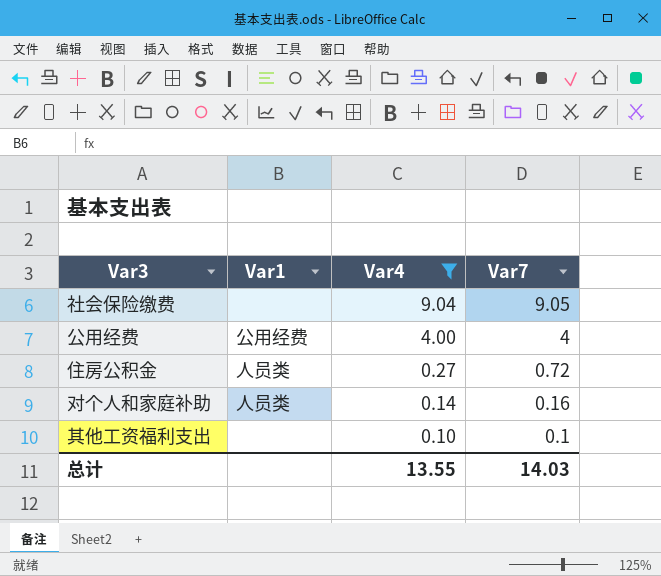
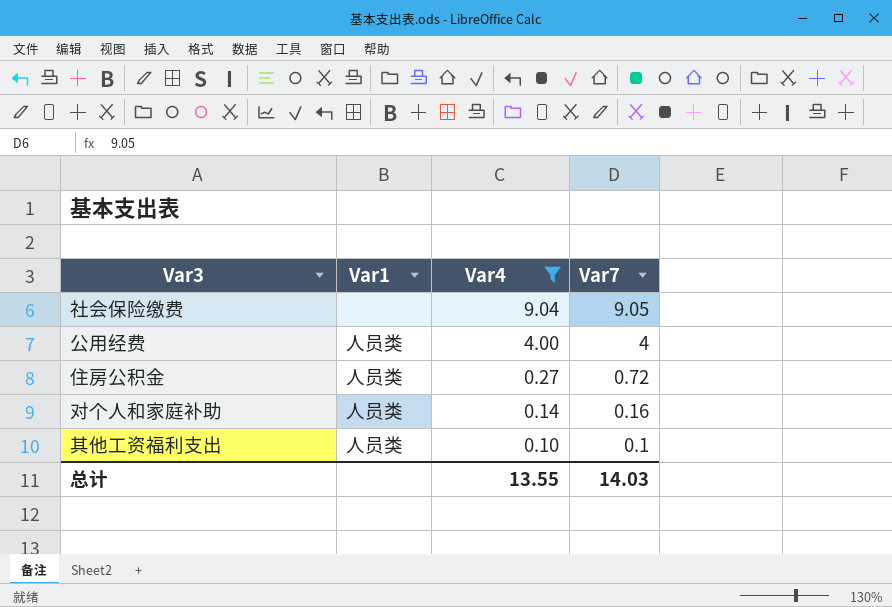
公用经费 | Var1: 公用经费 -> 人员类
其他工资福利支出 | Var1: none -> 人员类

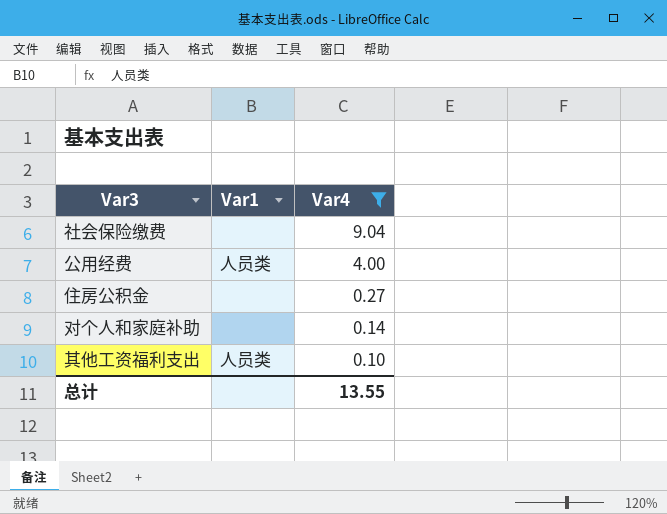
column Var7 | position: 4 -> none
住房公积金 | Var1: 人员类 -> none
对个人和家庭补助 | Var1: 人员类 -> none

